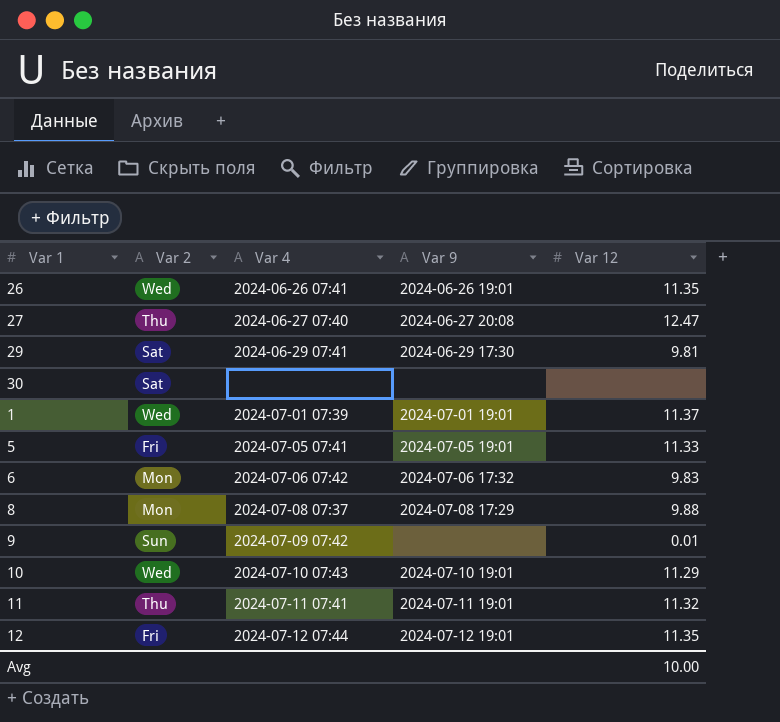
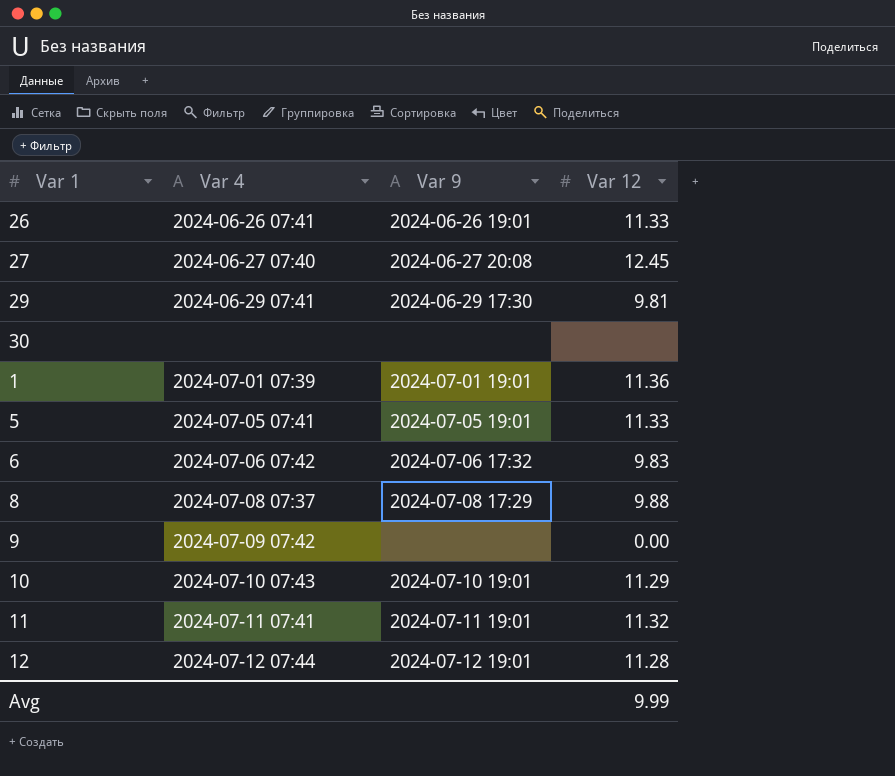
column Var 2 | position: 2 -> none
26 | Var 12: 11.35 -> 11.33
27 | Var 12: 12.47 -> 12.45
1 | Var 12: 11.37 -> 11.36
9 | Var 12: 0.01 -> 0.00
12 | Var 12: 11.35 -> 11.28
Avg | Var 12: 10.00 -> 9.99

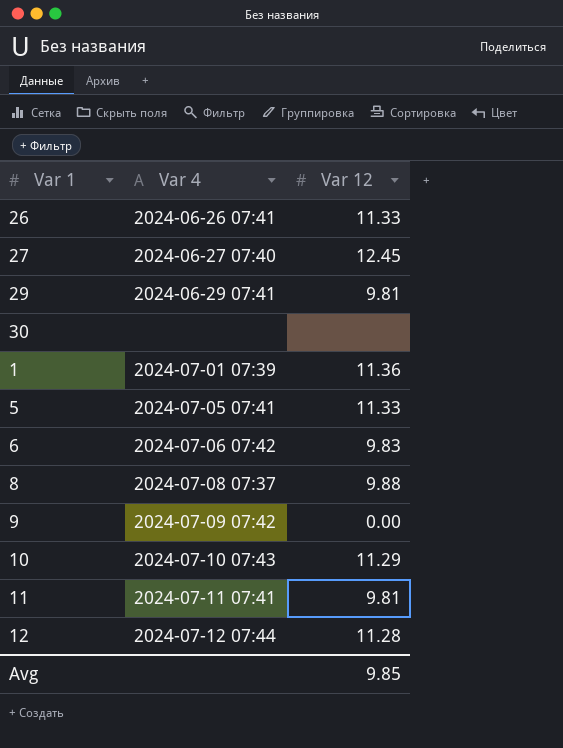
column Var 9 | position: 3 -> none
11 | Var 12: 11.32 -> 9.81
Avg | Var 12: 9.99 -> 9.85

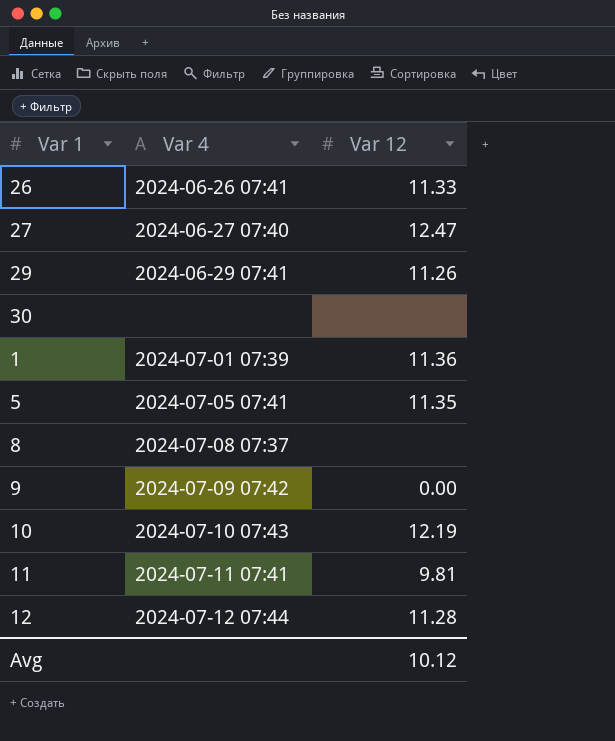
row 6: 2024-07-06 07:42 | 9.83 -> none
27 | Var 12: 12.45 -> 12.47
29 | Var 12: 9.81 -> 11.26
5 | Var 12: 11.33 -> 11.35
8 | Var 12: 9.88 -> none
10 | Var 12: 11.29 -> 12.19
Avg | Var 12: 9.85 -> 10.12

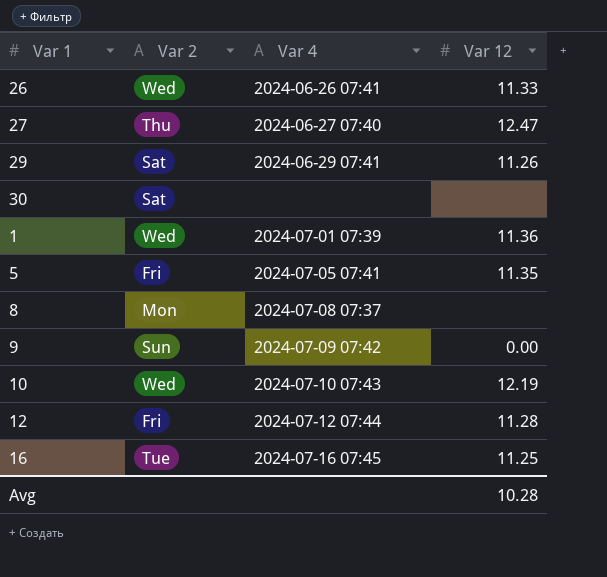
column Var 2 | position: none -> 2
row 11: 2024-07-11 07:41 | 9.81 -> none
row 16: none -> Tue | 2024-07-16 07:45 | 11.25
Avg | Var 12: 10.12 -> 10.28

